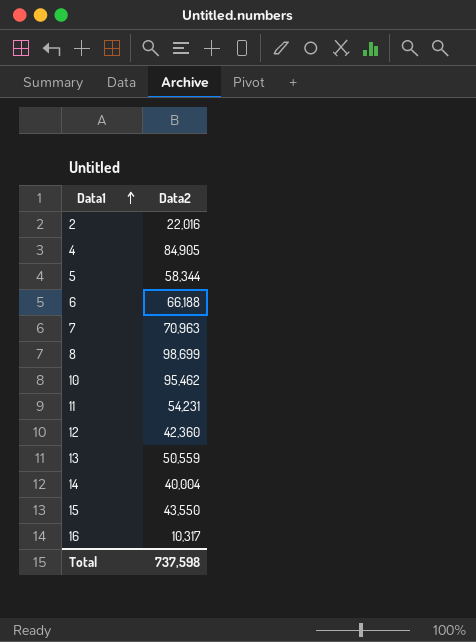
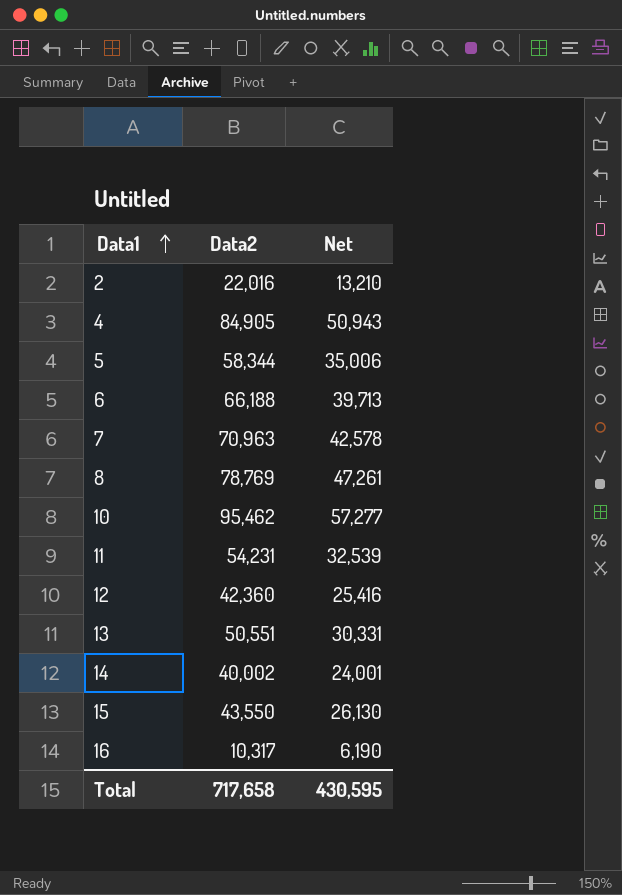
column Net | formula: none -> [Data2] * 0.6
8 | Data2: 98,699 -> 78,769
13 | Data2: 50,559 -> 50,551
14 | Data2: 40,004 -> 40,002
Total | Data2: 737,598 -> 717,658

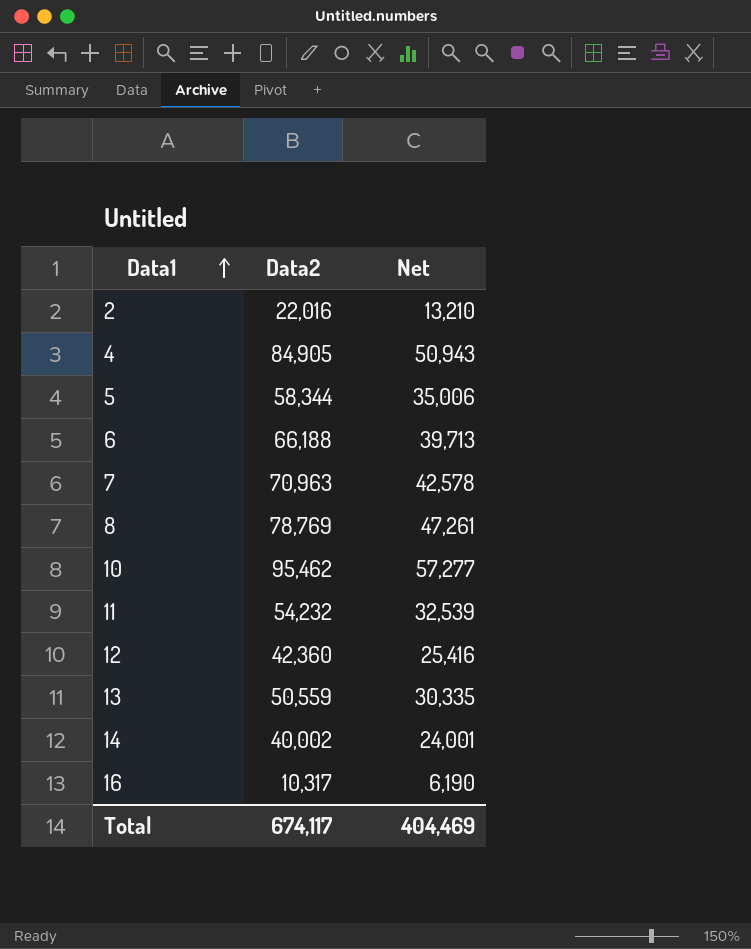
row 15: 43,550 | 26,130 -> none
11 | Data2: 54,231 -> 54,232
13 | Data2: 50,551 -> 50,559
13 | Net: 30,331 -> 30,335
Total | Data2: 717,658 -> 674,117
Total | Net: 430,595 -> 404,469

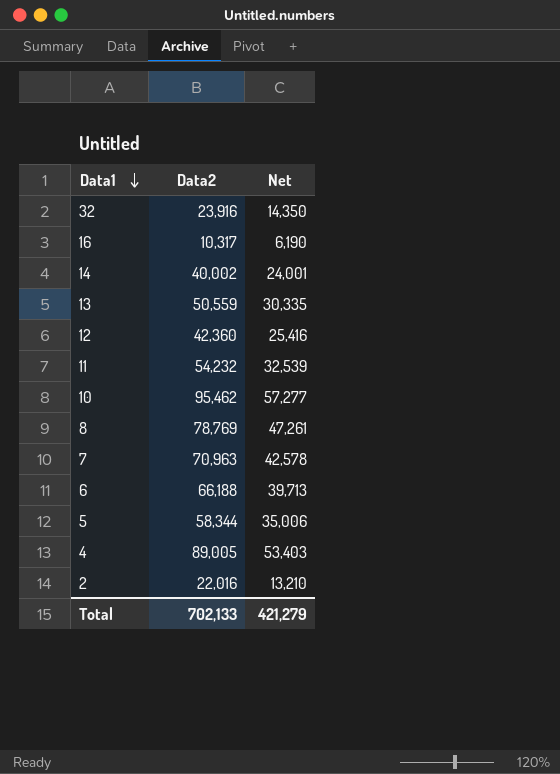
row order: Data1 ascending -> Data1 descending
row 32: none -> 23,916 | 14,350
4 | Data2: 84,905 -> 89,005
4 | Net: 50,943 -> 53,403
Total | Data2: 674,117 -> 702,133
Total | Net: 404,469 -> 421,279

